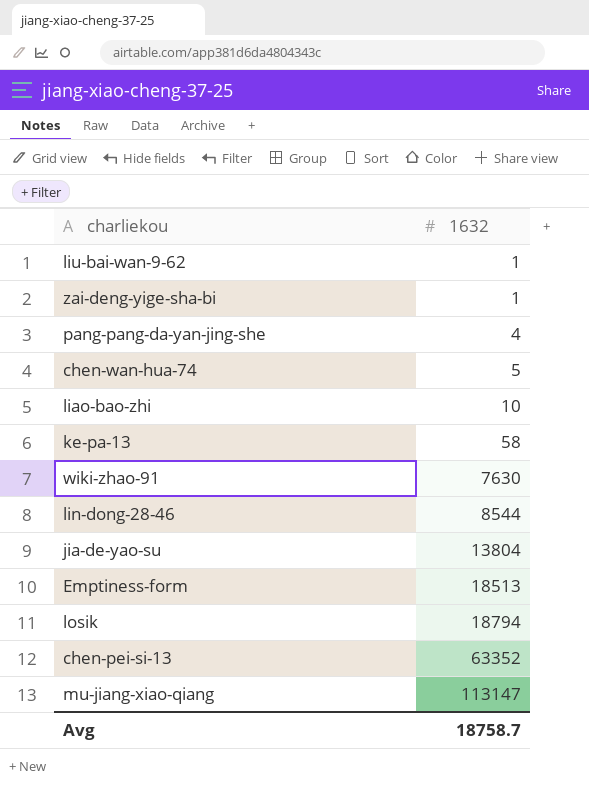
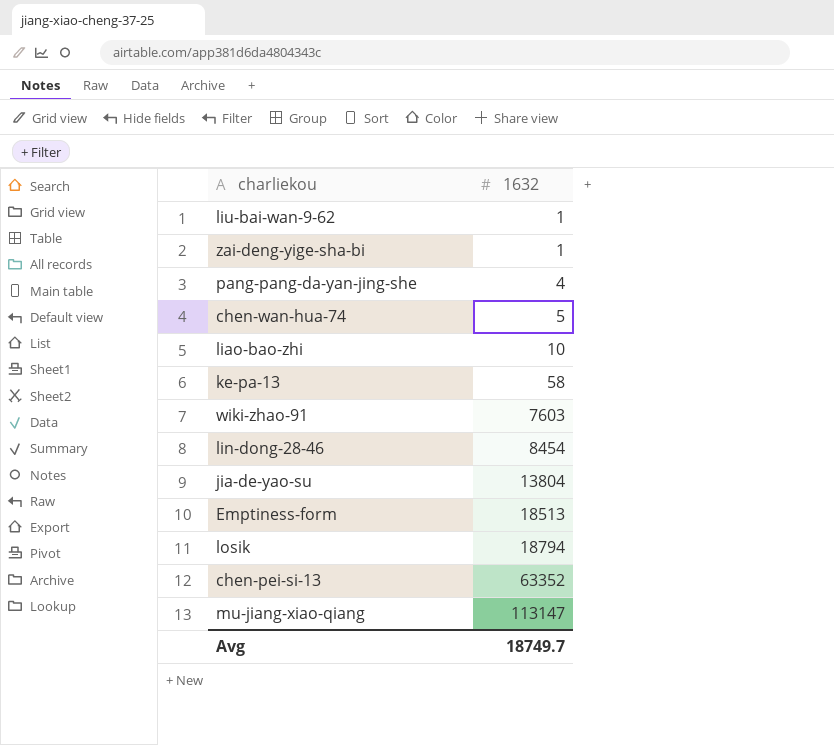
wiki-zhao-91 | 1632: 7630 -> 7603
lin-dong-28-46 | 1632: 8544 -> 8454
Avg | 1632: 18758.7 -> 18749.7

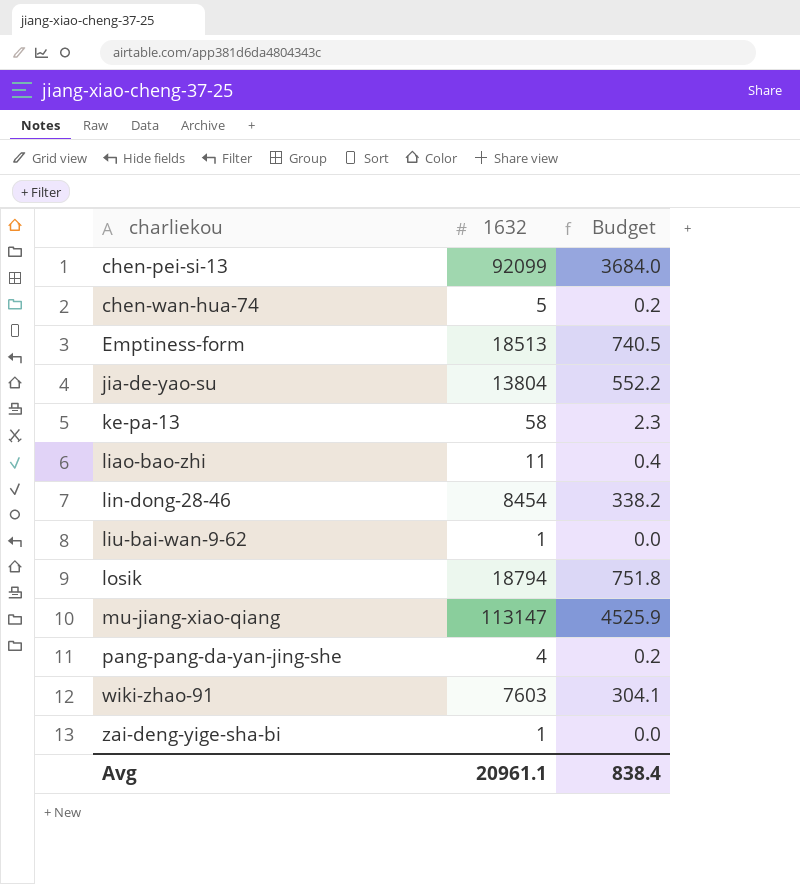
row order: 1632 ascending -> charliekou ascending
column Budget | formula: none -> [1632] * 0.04
chen-pei-si-13 | 1632: 63352 -> 92099
liao-bao-zhi | 1632: 10 -> 11
Avg | 1632: 18749.7 -> 20961.1

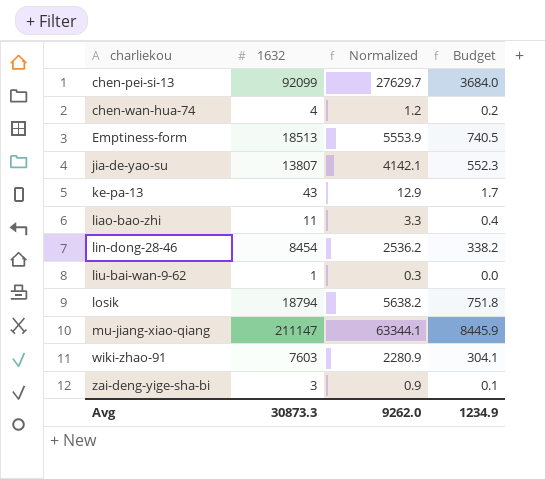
column Normalized | formula: none -> [1632] * 0.3
row pang-pang-da-yan-jing-she: 4 | 0.2 -> none
chen-wan-hua-74 | 1632: 5 -> 4
jia-de-yao-su | 1632: 13804 -> 13807
jia-de-yao-su | Budget: 552.2 -> 552.3
ke-pa-13 | 1632: 58 -> 43
ke-pa-13 | Budget: 2.3 -> 1.7
mu-jiang-xiao-qiang | 1632: 113147 -> 211147
mu-jiang-xiao-qiang | Budget: 4525.9 -> 8445.9
zai-deng-yige-sha-bi | 1632: 1 -> 3
zai-deng-yige-sha-bi | Budget: 0.0 -> 0.1
Avg | 1632: 20961.1 -> 30873.3
Avg | Budget: 838.4 -> 1234.9

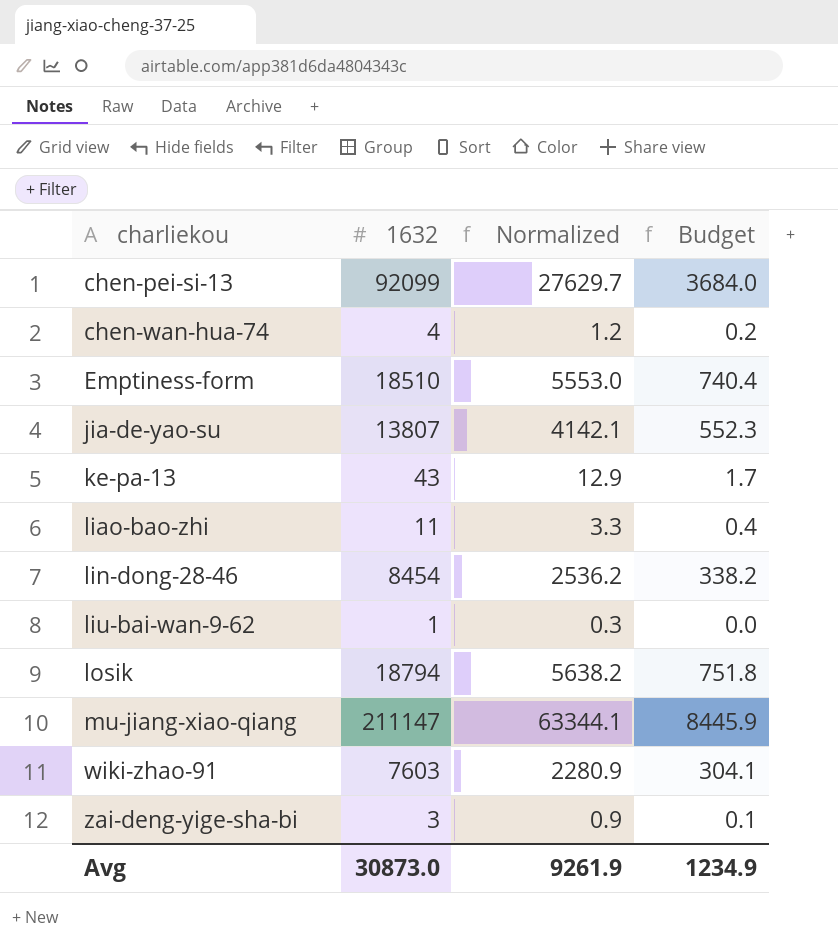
Emptiness-form | 1632: 18513 -> 18510
Emptiness-form | Normalized: 5553.9 -> 5553.0
Emptiness-form | Budget: 740.5 -> 740.4
Avg | 1632: 30873.3 -> 30873.0
Avg | Normalized: 9262.0 -> 9261.9

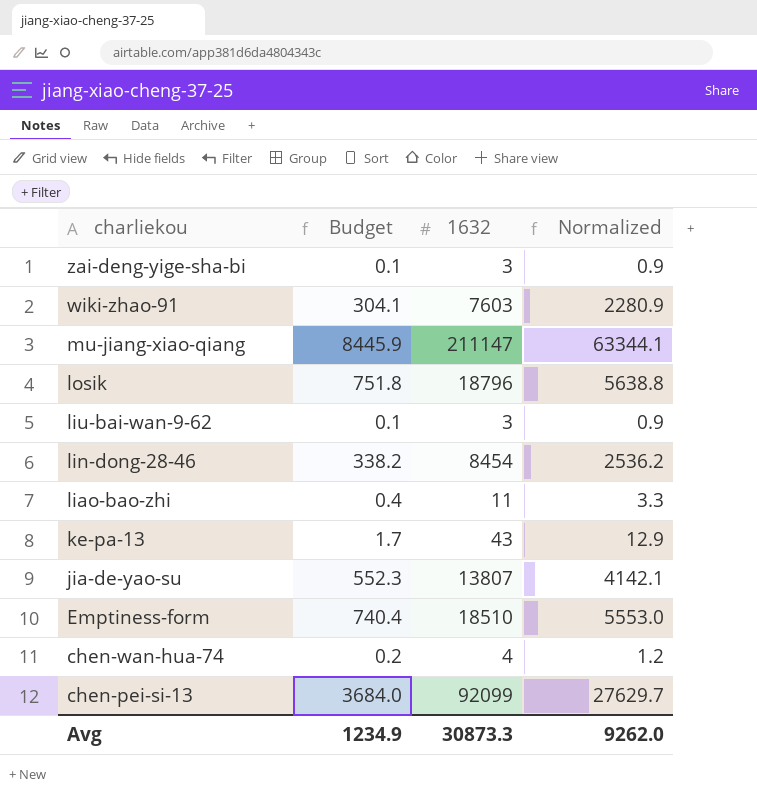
row order: charliekou ascending -> charliekou descending
column Budget | position: 4 -> 2
losik | 1632: 18794 -> 18796
losik | Normalized: 5638.2 -> 5638.8
liu-bai-wan-9-62 | Budget: 0.0 -> 0.1
liu-bai-wan-9-62 | 1632: 1 -> 3
liu-bai-wan-9-62 | Normalized: 0.3 -> 0.9
Avg | 1632: 30873.0 -> 30873.3
Avg | Normalized: 9261.9 -> 9262.0

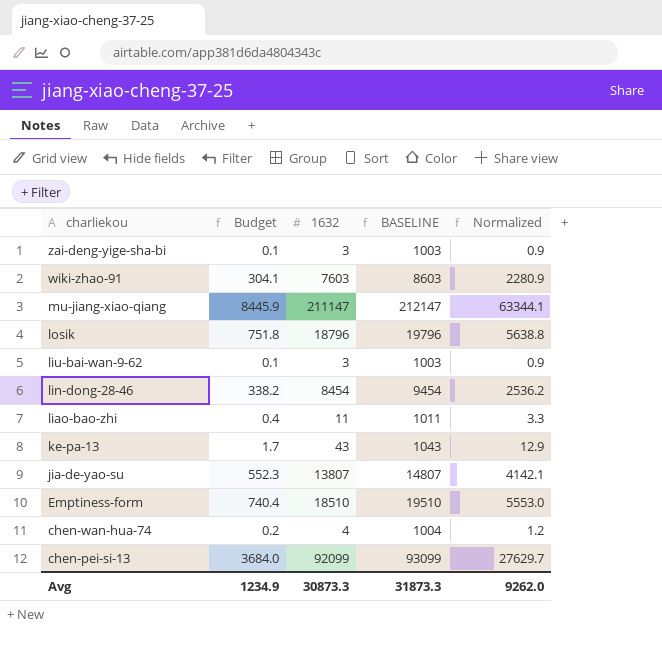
column BASELINE | formula: none -> [1632] + 1000

